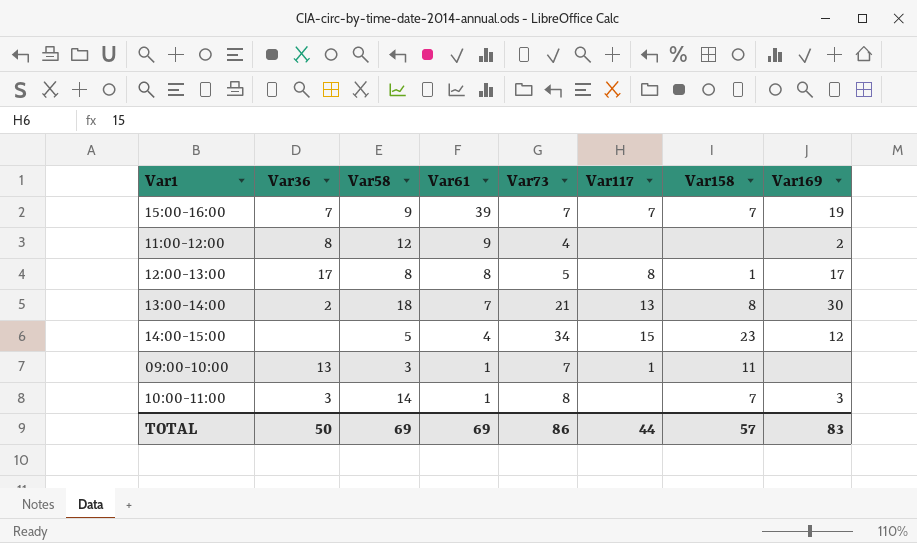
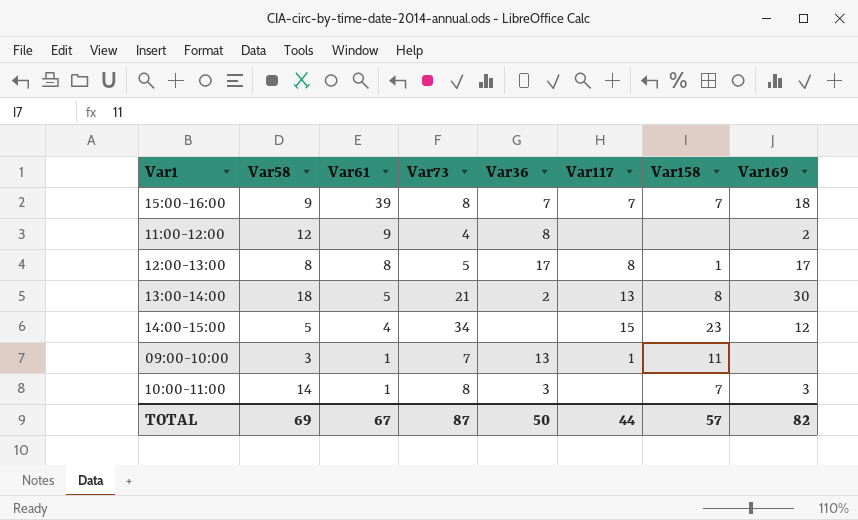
column Var36 | position: 2 -> 5
15:00-16:00 | Var73: 7 -> 8
15:00-16:00 | Var169: 19 -> 18
13:00-14:00 | Var61: 7 -> 5
TOTAL | Var61: 69 -> 67
TOTAL | Var73: 86 -> 87
TOTAL | Var169: 83 -> 82

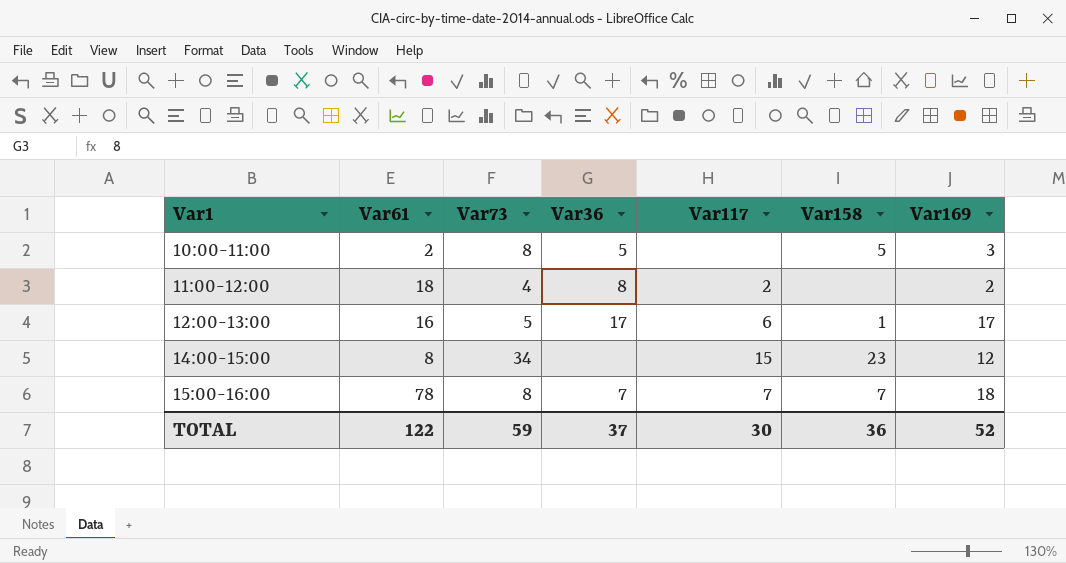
row order: Var61 descending -> Var1 ascending
column Var58 | position: 2 -> none
row 13:00-14:00: 18 | 5 | 21 | 2 | 13 | 8 | 30 -> none
row 09:00-10:00: 3 | 1 | 7 | 13 | 1 | 11 | none -> none
10:00-11:00 | Var61: 1 -> 2
10:00-11:00 | Var36: 3 -> 5
10:00-11:00 | Var158: 7 -> 5
11:00-12:00 | Var61: 9 -> 18
11:00-12:00 | Var117: none -> 2
12:00-13:00 | Var61: 8 -> 16
12:00-13:00 | Var117: 8 -> 6
14:00-15:00 | Var61: 4 -> 8
15:00-16:00 | Var61: 39 -> 78
TOTAL | Var61: 67 -> 122
TOTAL | Var73: 87 -> 59
TOTAL | Var36: 50 -> 37
TOTAL | Var117: 44 -> 30
TOTAL | Var158: 57 -> 36
TOTAL | Var169: 82 -> 52

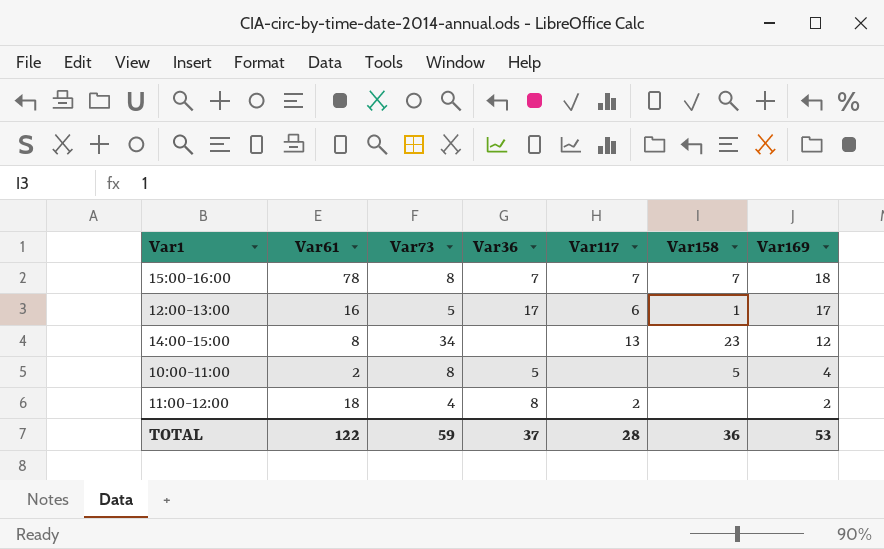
row order: Var1 ascending -> Var169 descending
14:00-15:00 | Var117: 15 -> 13
10:00-11:00 | Var169: 3 -> 4
TOTAL | Var117: 30 -> 28
TOTAL | Var169: 52 -> 53

